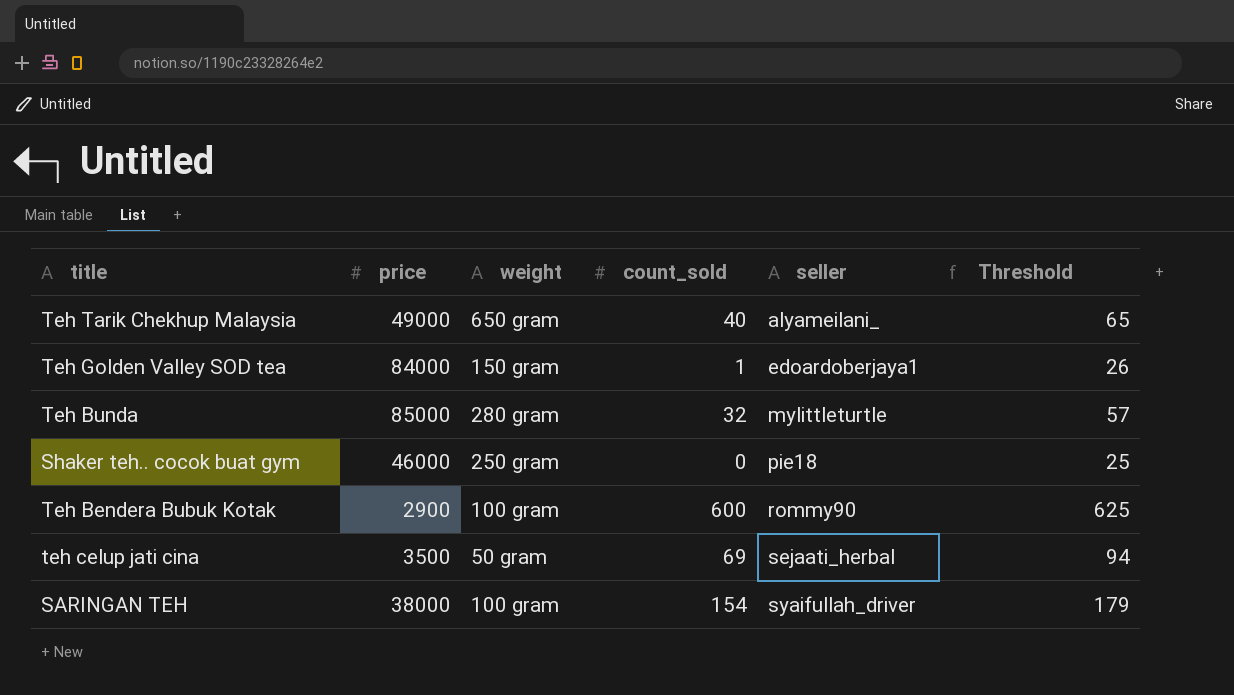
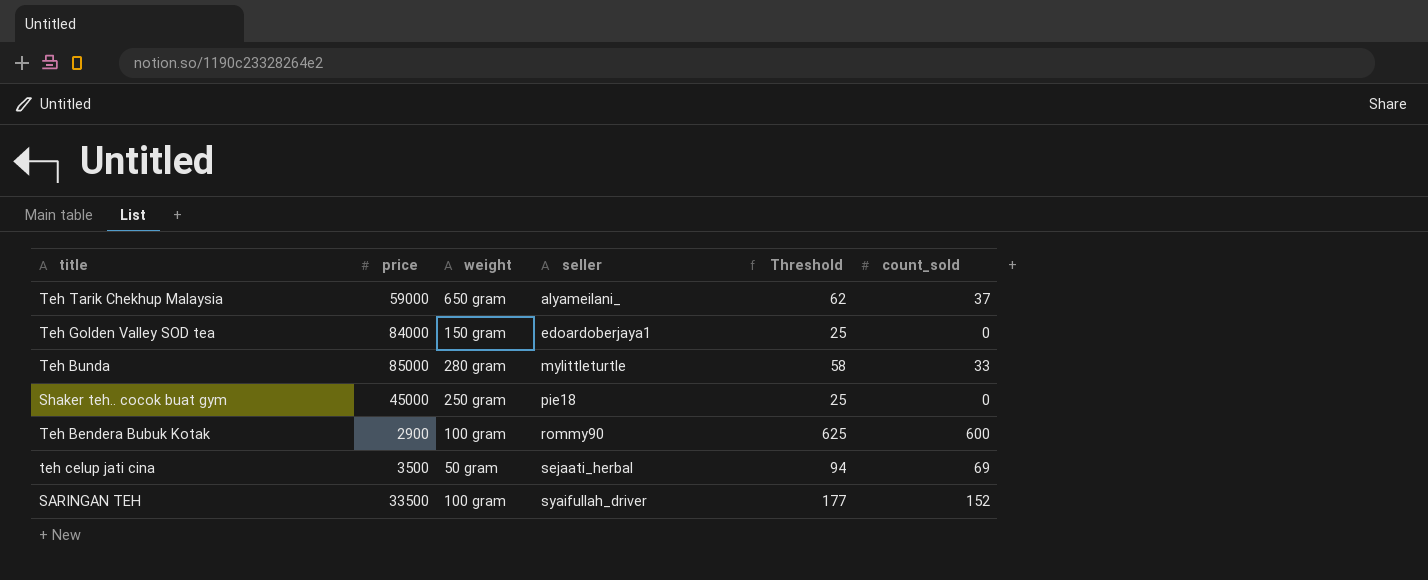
column count_sold | position: 4 -> 6
Teh Tarik Chekhup Malaysia | price: 49000 -> 59000
Teh Tarik Chekhup Malaysia | Threshold: 65 -> 62
Teh Tarik Chekhup Malaysia | count_sold: 40 -> 37
Teh Golden Valley SOD tea | Threshold: 26 -> 25
Teh Golden Valley SOD tea | count_sold: 1 -> 0
Teh Bunda | Threshold: 57 -> 58
Teh Bunda | count_sold: 32 -> 33
Shaker teh.. cocok buat gym | price: 46000 -> 45000
SARINGAN TEH | price: 38000 -> 33500
SARINGAN TEH | Threshold: 179 -> 177
SARINGAN TEH | count_sold: 154 -> 152

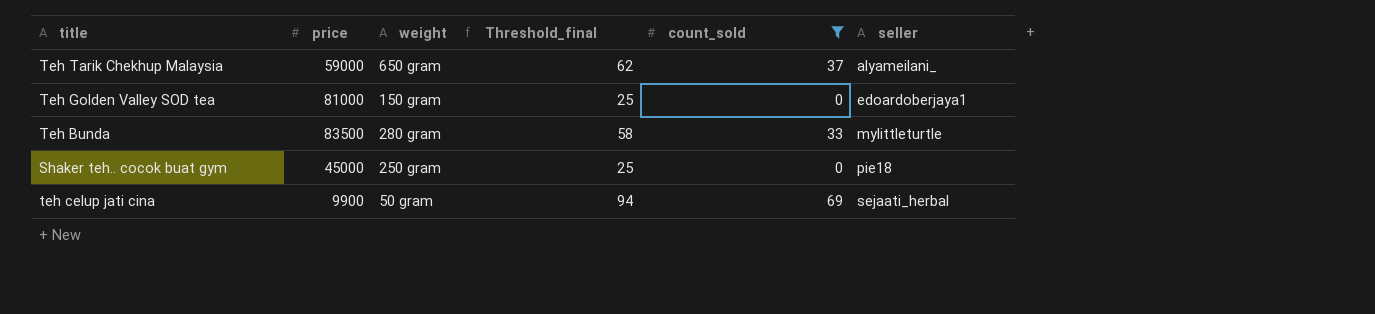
filter: none -> count_sold <= 69
column name: Threshold -> Threshold_final
column seller | position: 4 -> 6
Teh Golden Valley SOD tea | price: 84000 -> 81000
Teh Bunda | price: 85000 -> 83500
teh celup jati cina | price: 3500 -> 9900

